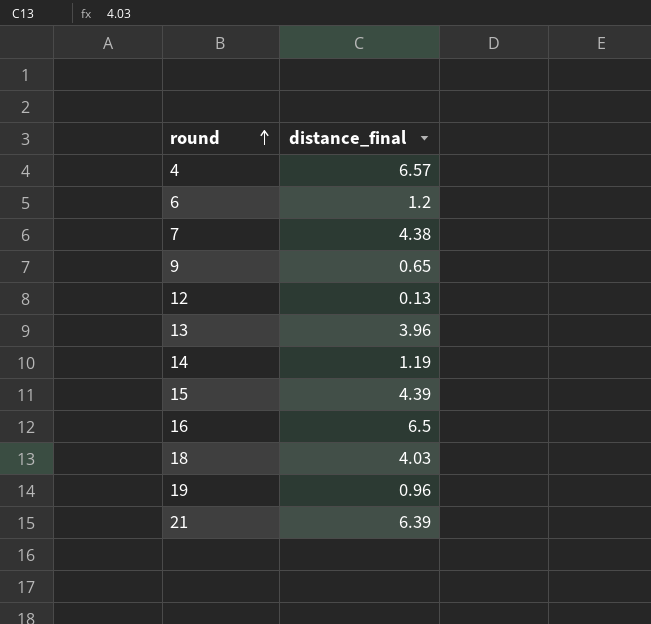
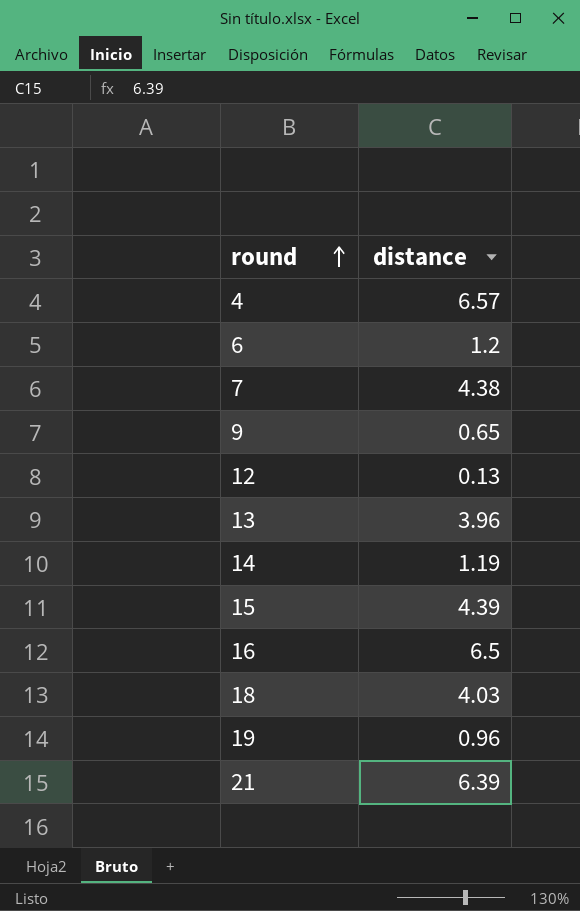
column name: distance_final -> distance

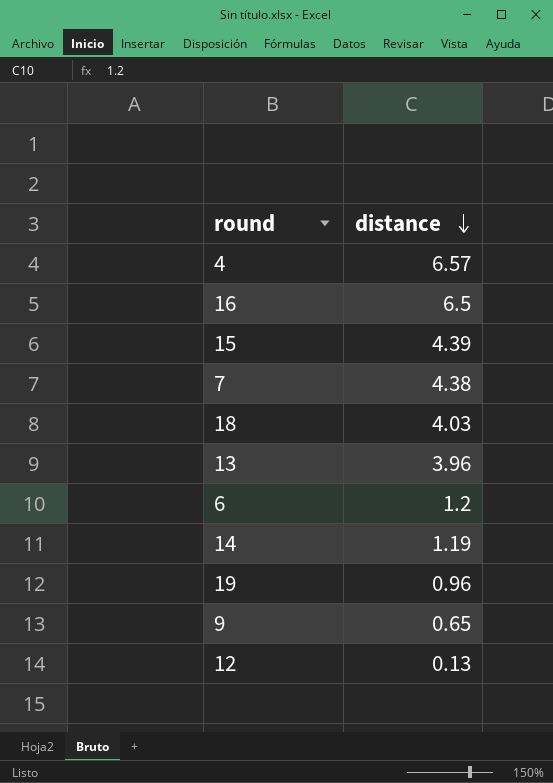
row order: round ascending -> distance descending
row 21: 6.39 -> none

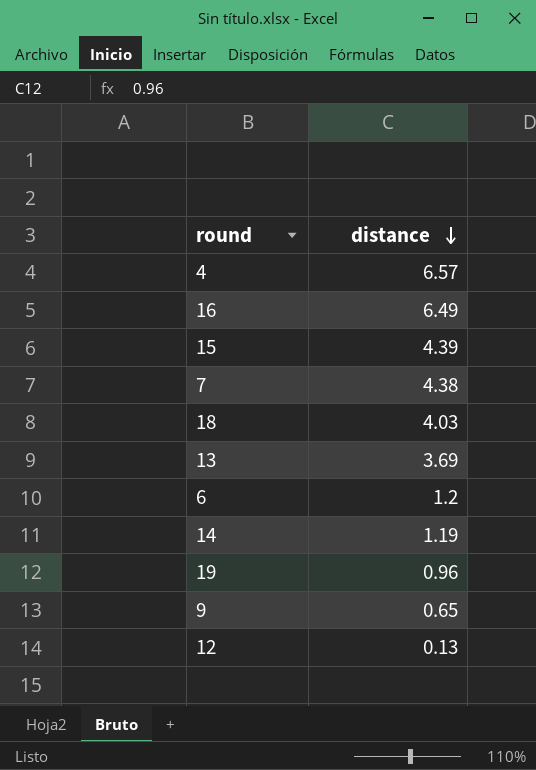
16 | distance: 6.5 -> 6.49
13 | distance: 3.96 -> 3.69

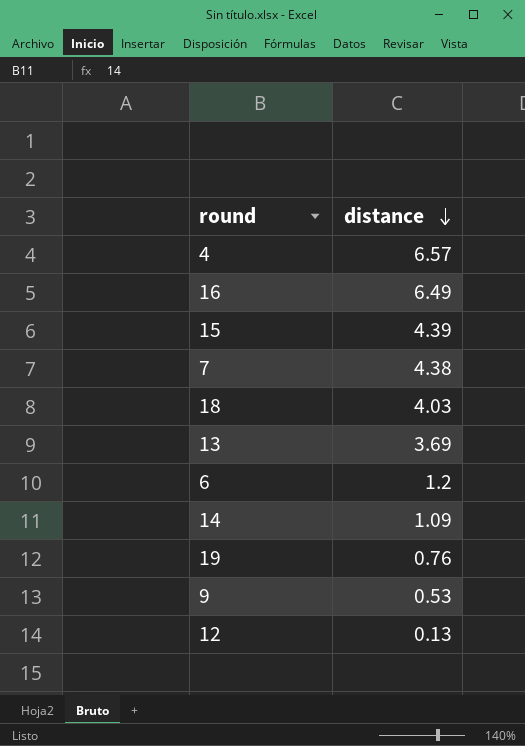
14 | distance: 1.19 -> 1.09
19 | distance: 0.96 -> 0.76
9 | distance: 0.65 -> 0.53

